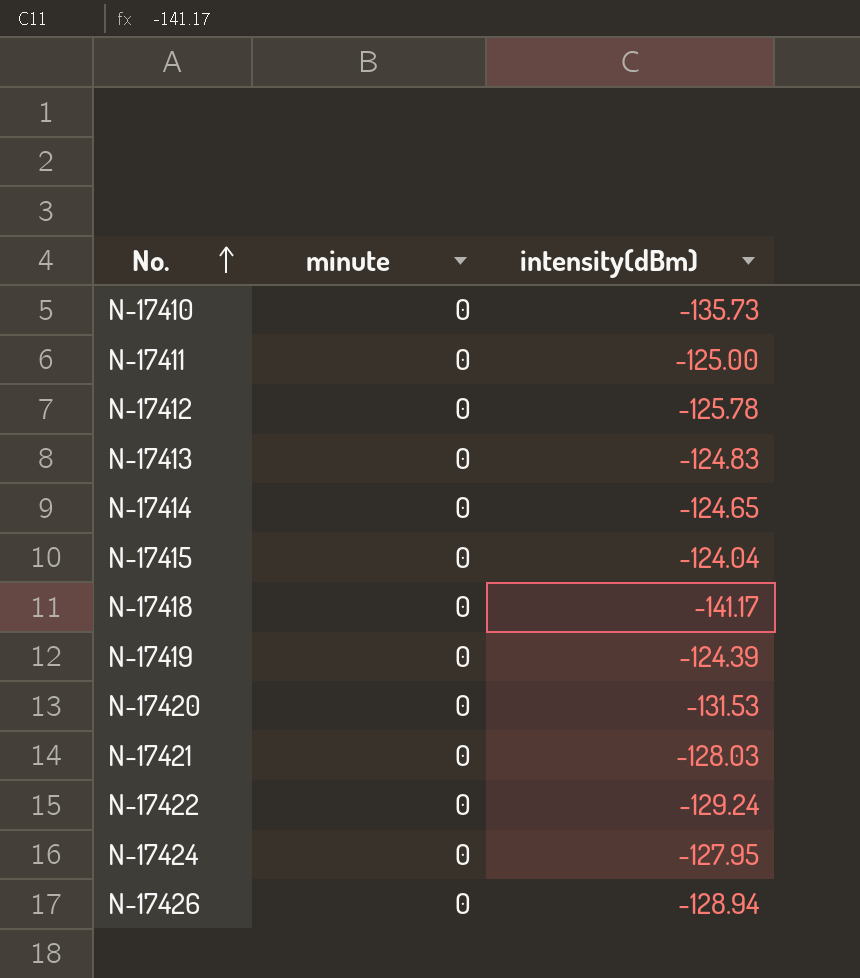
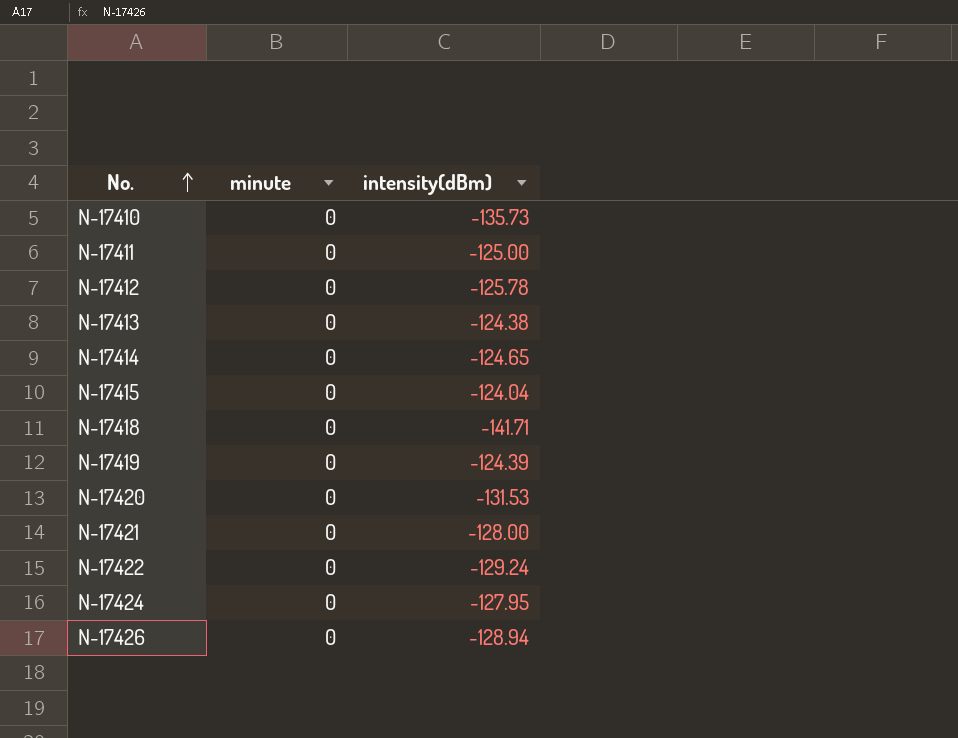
N-17413 | intensity(dBm): -124.83 -> -124.38
N-17418 | intensity(dBm): -141.17 -> -141.71
N-17421 | intensity(dBm): -128.03 -> -128.00

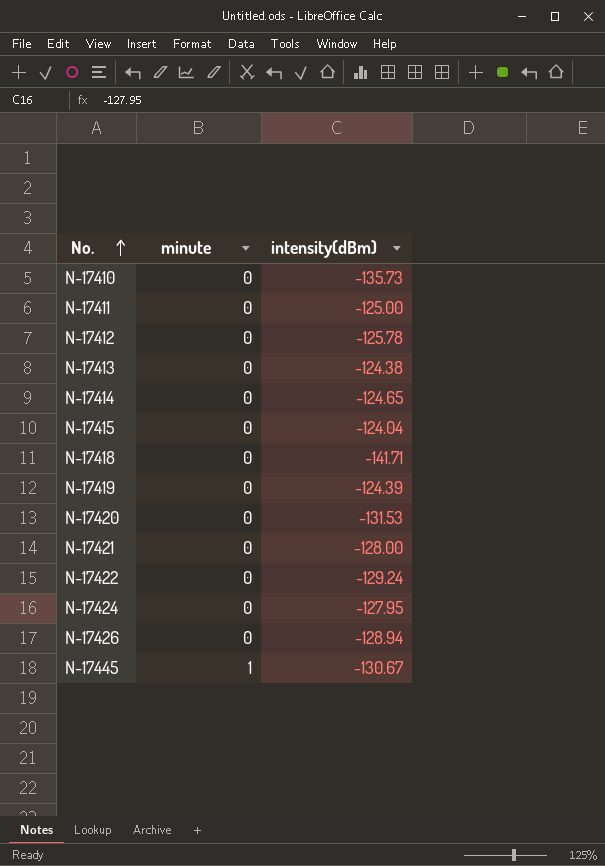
row N-17445: none -> 1 | -130.67

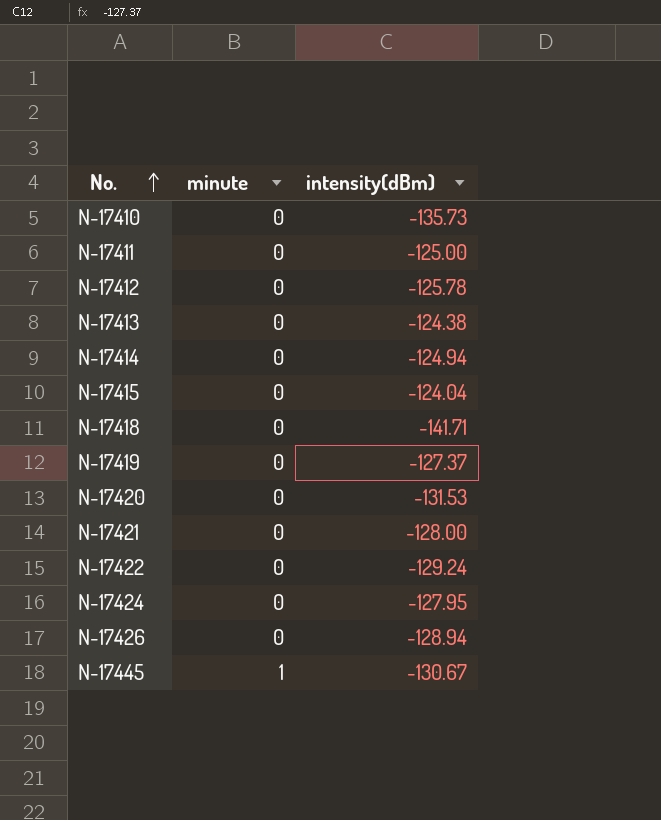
N-17414 | intensity(dBm): -124.65 -> -124.94
N-17419 | intensity(dBm): -124.39 -> -127.37

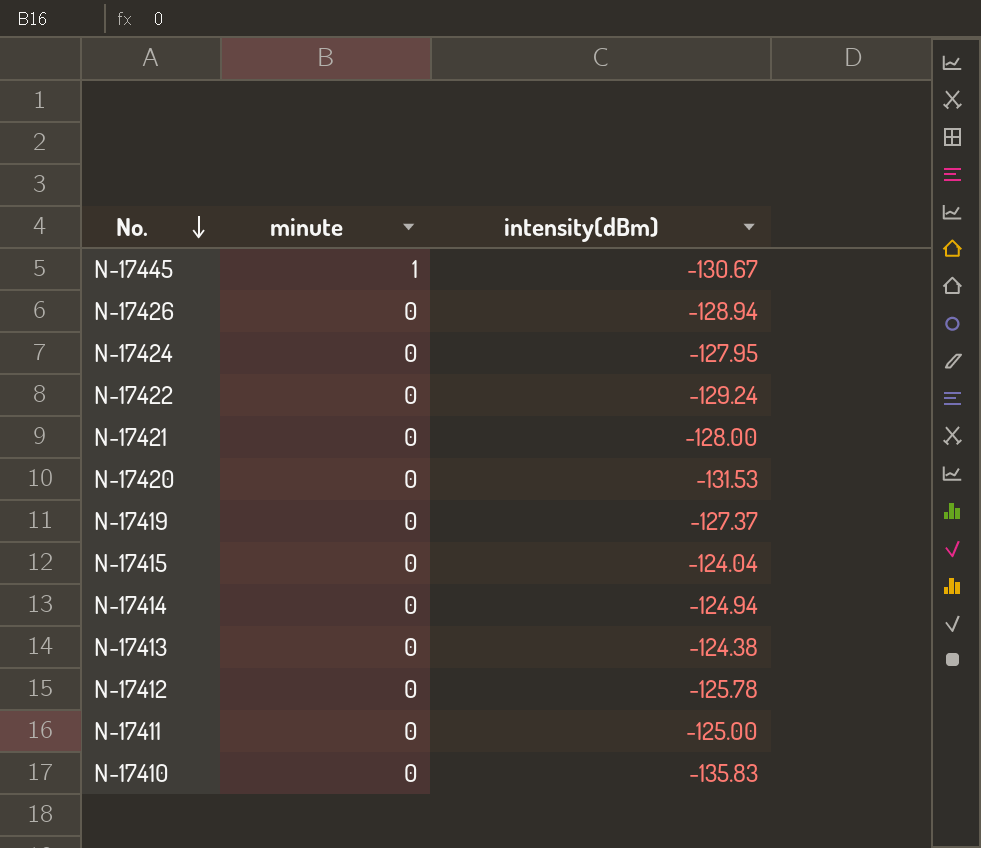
row order: No. ascending -> No. descending
row N-17418: 0 | -141.71 -> none
N-17410 | intensity(dBm): -135.73 -> -135.83

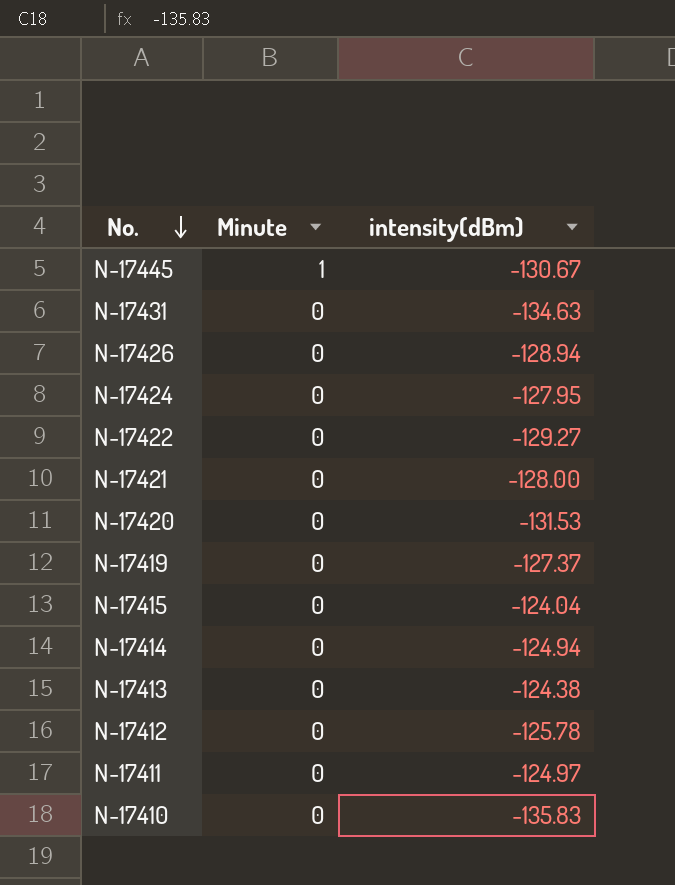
column name: minute -> Minute
row N-17431: none -> 0 | -134.63
N-17422 | intensity(dBm): -129.24 -> -129.27
N-17411 | intensity(dBm): -125.00 -> -124.97

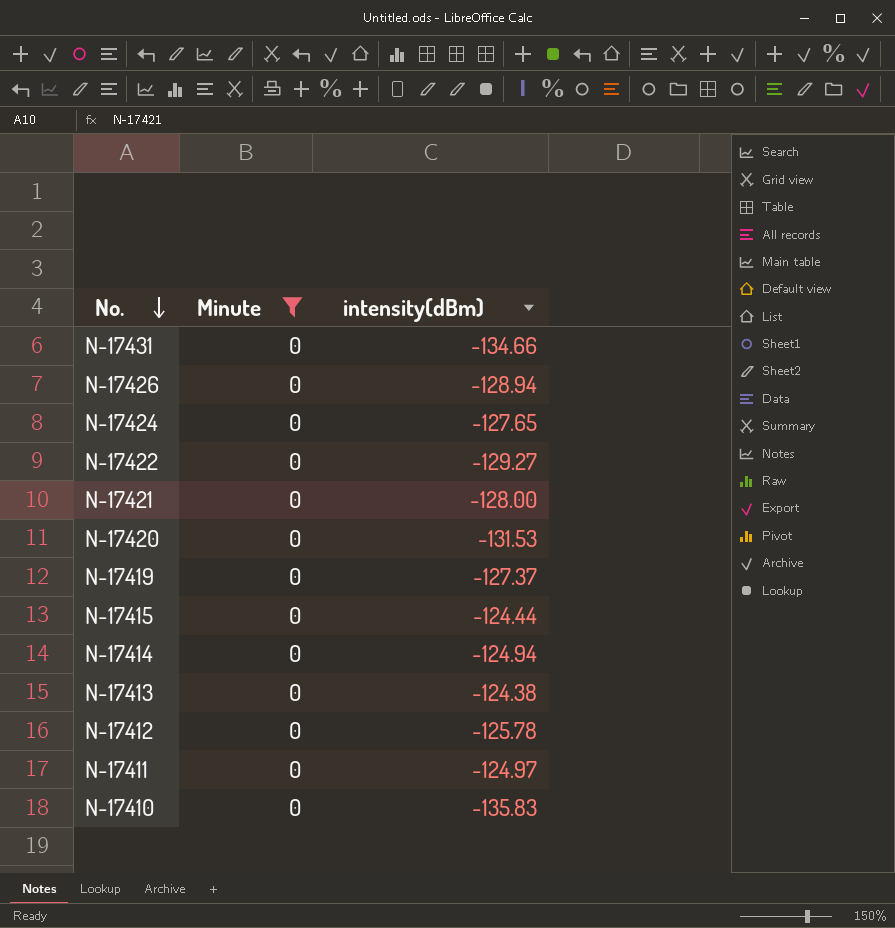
filter: none -> Minute = 0
N-17431 | intensity(dBm): -134.63 -> -134.66
N-17424 | intensity(dBm): -127.95 -> -127.65
N-17415 | intensity(dBm): -124.04 -> -124.44

